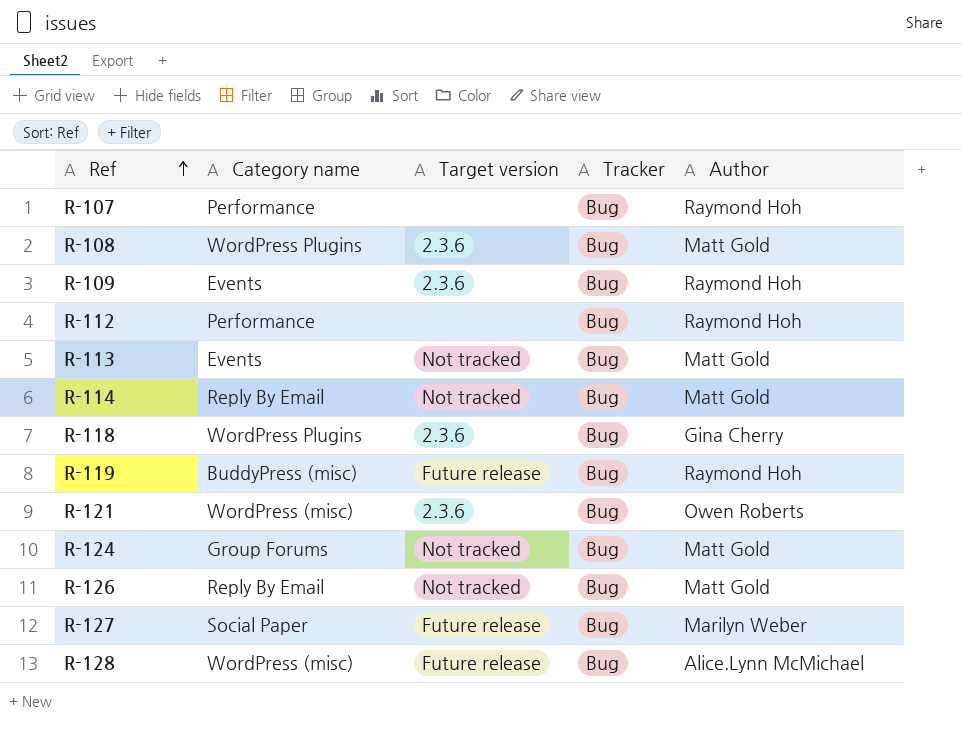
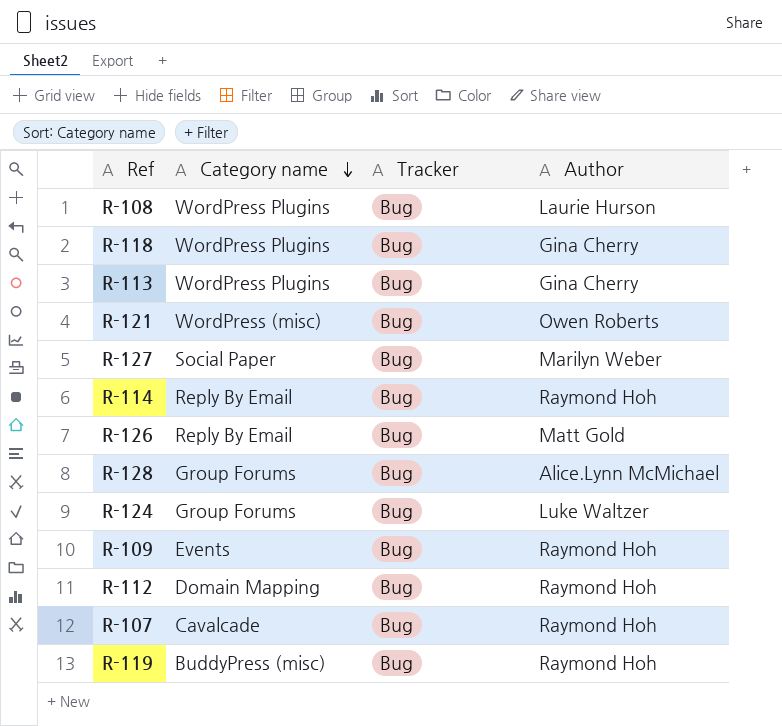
row order: Ref ascending -> Category name descending
column Target version | position: 3 -> none
R-108 | Author: Matt Gold -> Laurie Hurson
R-113 | Category name: Events -> WordPress Plugins
R-113 | Author: Matt Gold -> Gina Cherry
R-114 | Author: Matt Gold -> Raymond Hoh
R-128 | Category name: WordPress (misc) -> Group Forums
R-124 | Author: Matt Gold -> Luke Waltzer
R-112 | Category name: Performance -> Domain Mapping
R-107 | Category name: Performance -> Cavalcade

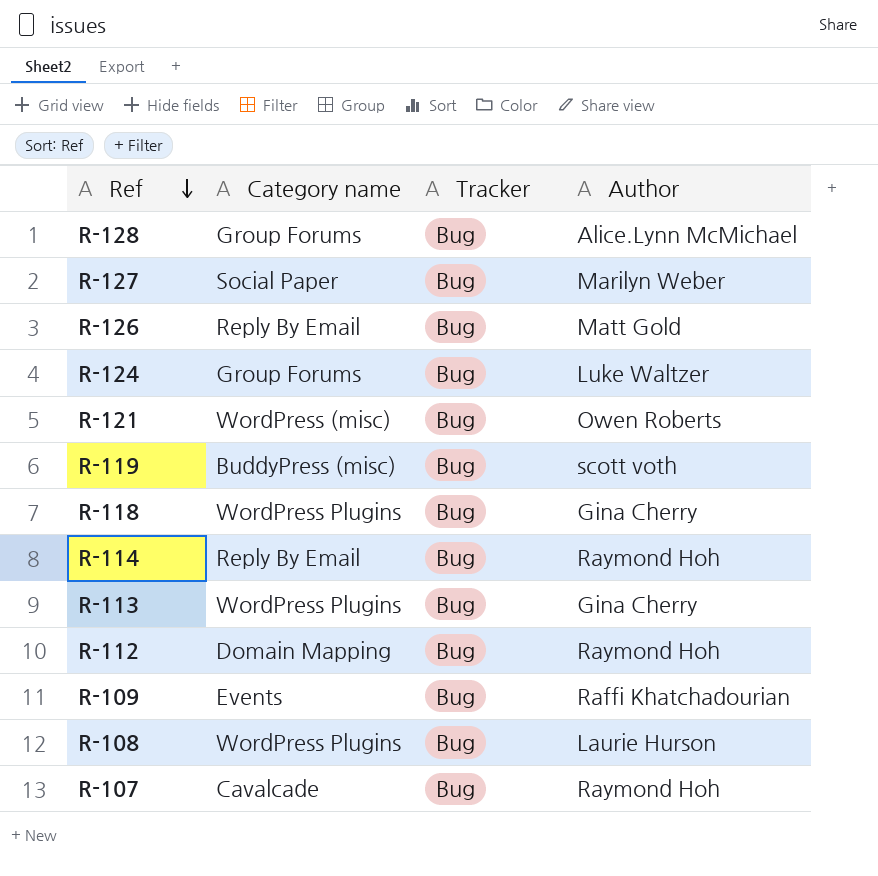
row order: Category name descending -> Ref descending
R-119 | Author: Raymond Hoh -> scott voth
R-109 | Author: Raymond Hoh -> Raffi Khatchadourian

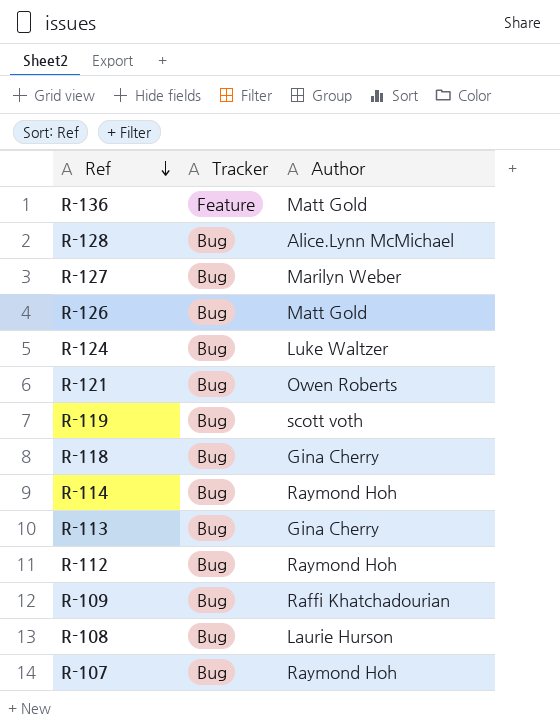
column Category name | position: 2 -> none
row R-136: none -> Feature | Matt Gold

